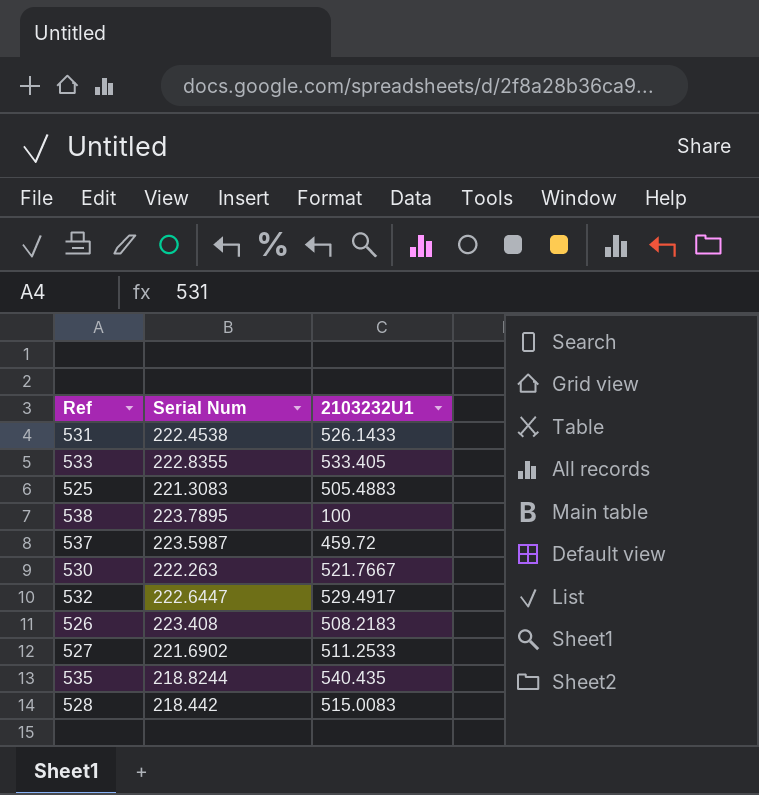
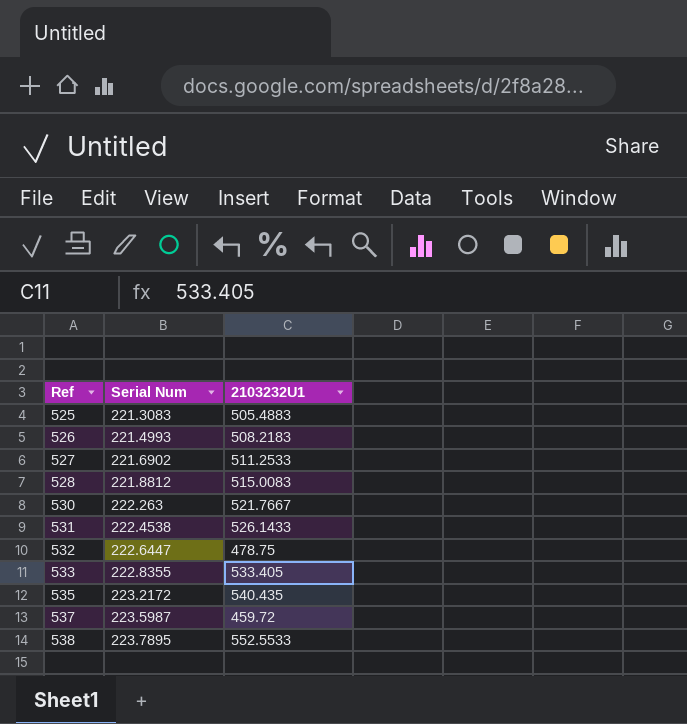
row order: none -> Ref ascending
526 | Serial Num: 223.408 -> 221.4993
528 | Serial Num: 218.442 -> 221.8812
532 | 2103232U1: 529.4917 -> 478.75
535 | Serial Num: 218.8244 -> 223.2172
538 | 2103232U1: 100 -> 552.5533

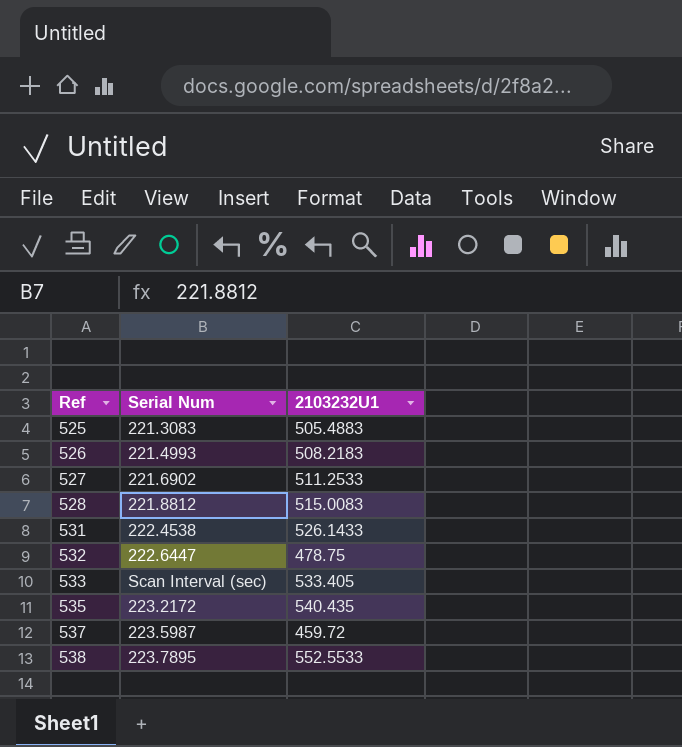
row 530: 222.263 | 521.7667 -> none
533 | Serial Num: 222.8355 -> Scan Interval (sec)

